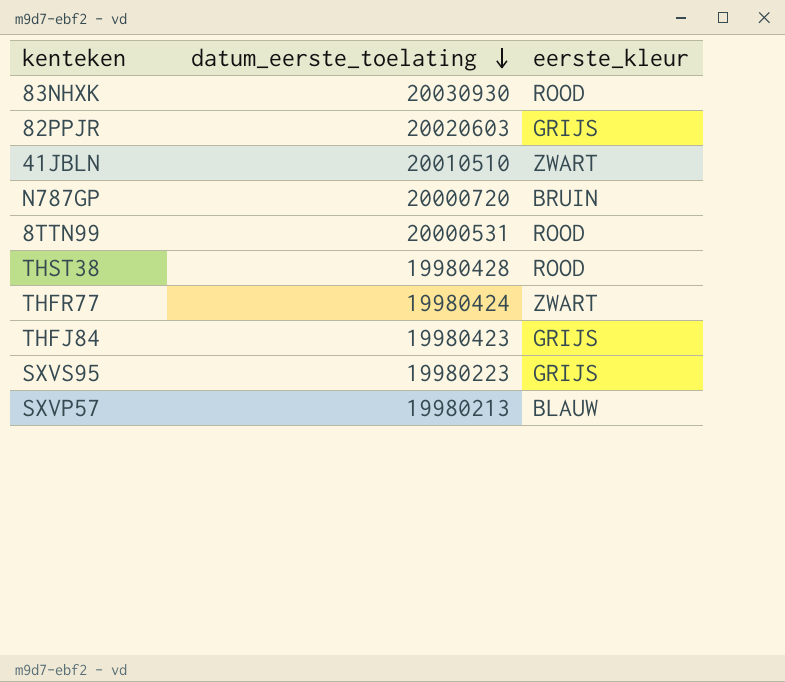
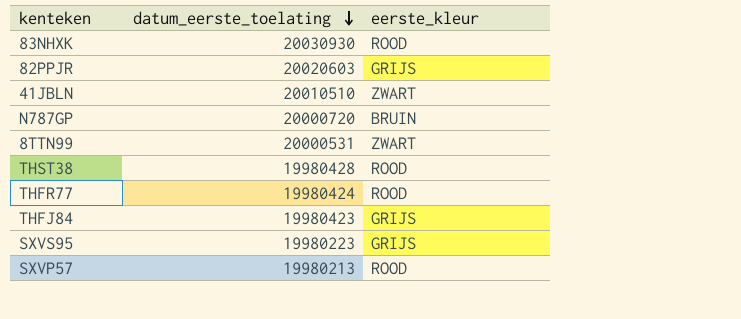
8TTN99 | eerste_kleur: ROOD -> ZWART
THFR77 | eerste_kleur: ZWART -> ROOD
SXVP57 | eerste_kleur: BLAUW -> ROOD

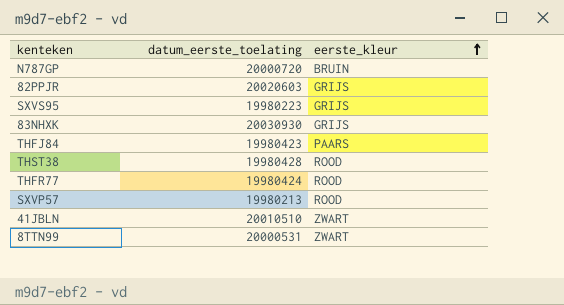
row order: datum_eerste_toelating descending -> eerste_kleur ascending
83NHXK | eerste_kleur: ROOD -> GRIJS
THFJ84 | eerste_kleur: GRIJS -> PAARS

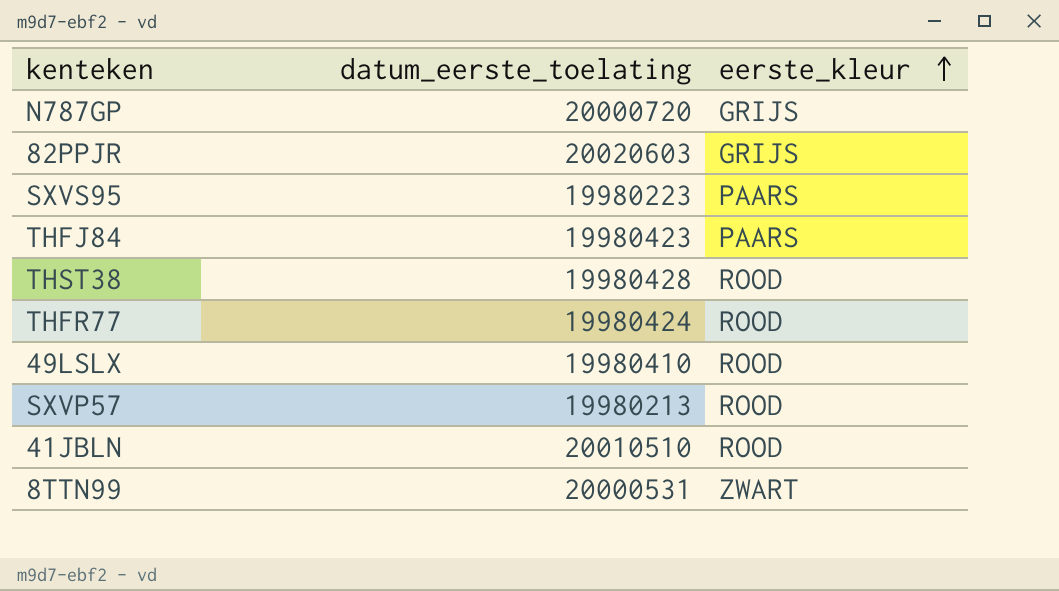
row 83NHXK: 20030930 | GRIJS -> none
N787GP | eerste_kleur: BRUIN -> GRIJS
SXVS95 | eerste_kleur: GRIJS -> PAARS
row 49LSLX: none -> 19980410 | ROOD
41JBLN | eerste_kleur: ZWART -> ROOD

